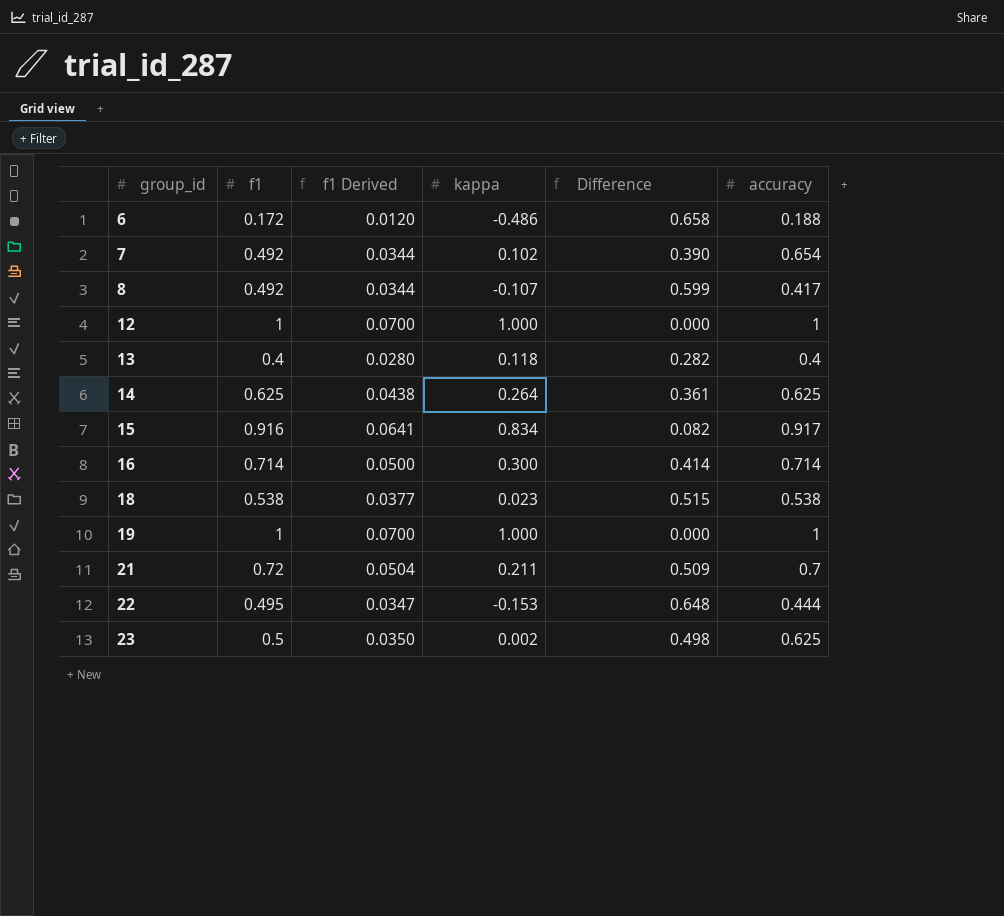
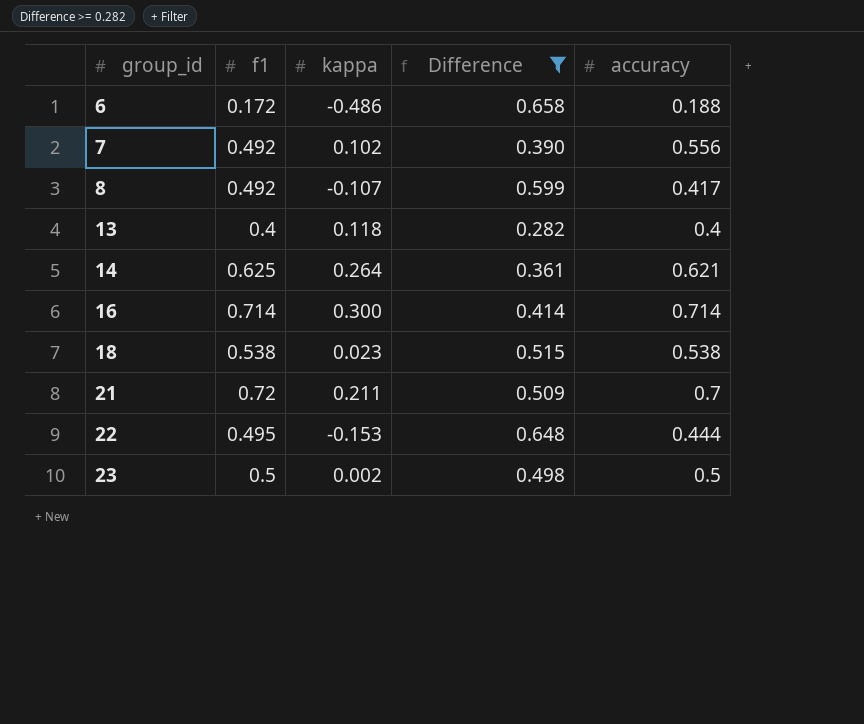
filter: none -> Difference >= 0.282
column f1 Derived | formula: [f1] * 0.07 -> none
7 | accuracy: 0.654 -> 0.556
14 | accuracy: 0.625 -> 0.621
23 | accuracy: 0.625 -> 0.5

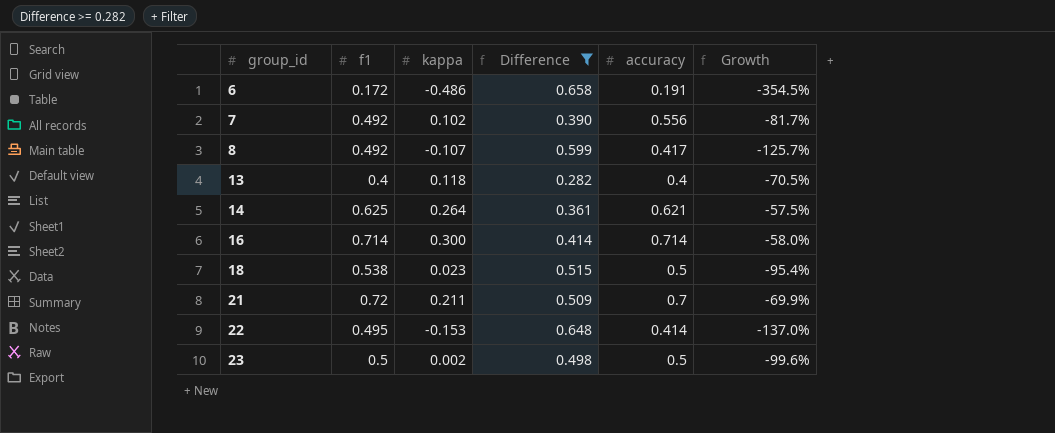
column Growth | formula: none -> ([kappa] - [accuracy]) / [accuracy]
6 | accuracy: 0.188 -> 0.191
18 | accuracy: 0.538 -> 0.5
22 | accuracy: 0.444 -> 0.414

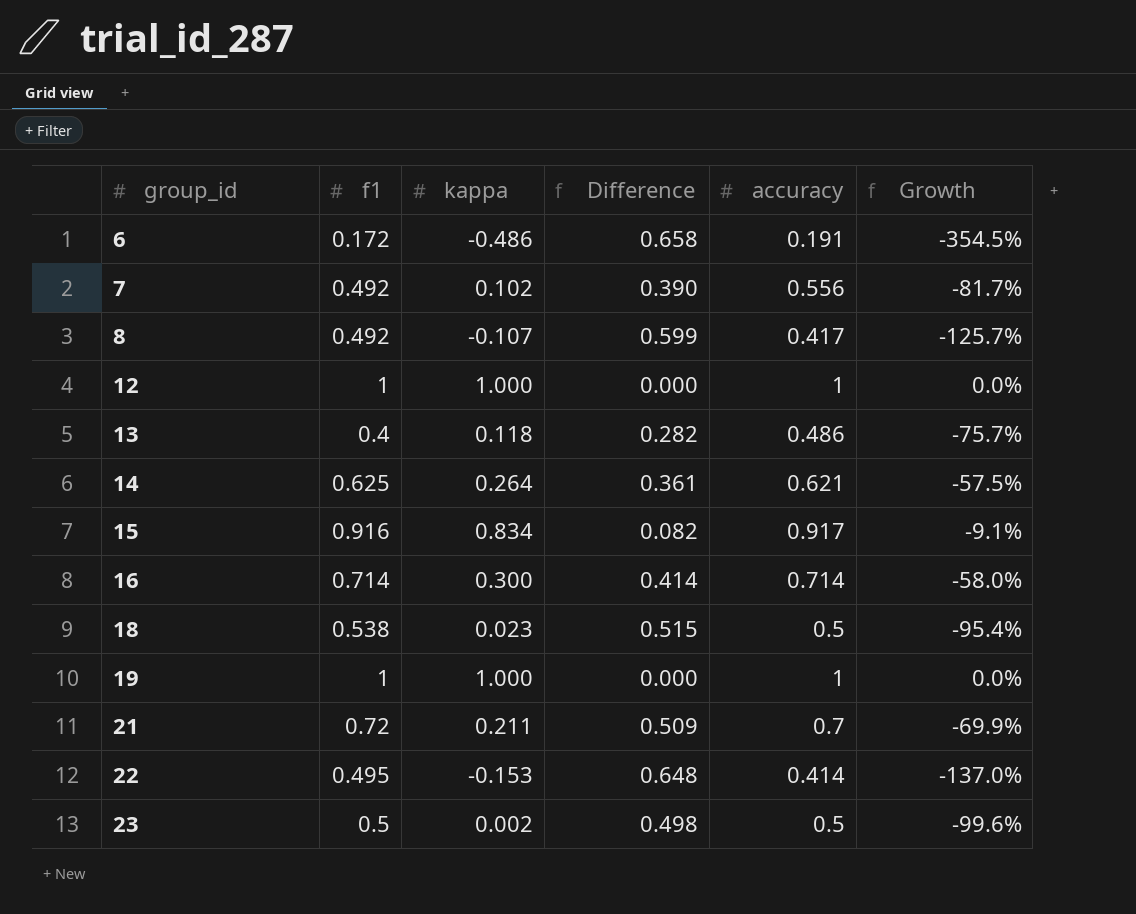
filter: Difference >= 0.282 -> none
13 | accuracy: 0.4 -> 0.486
13 | Growth: -70.5% -> -75.7%

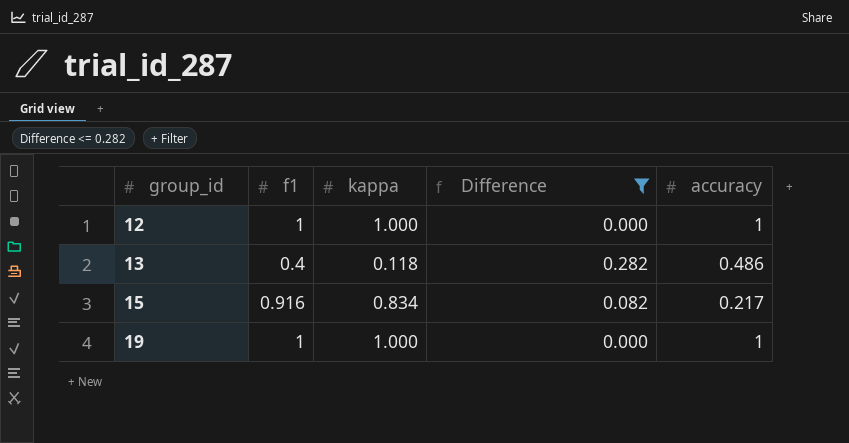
filter: none -> Difference <= 0.282
column Growth | formula: ([kappa] - [accuracy]) / [accuracy] -> none
15 | accuracy: 0.917 -> 0.217

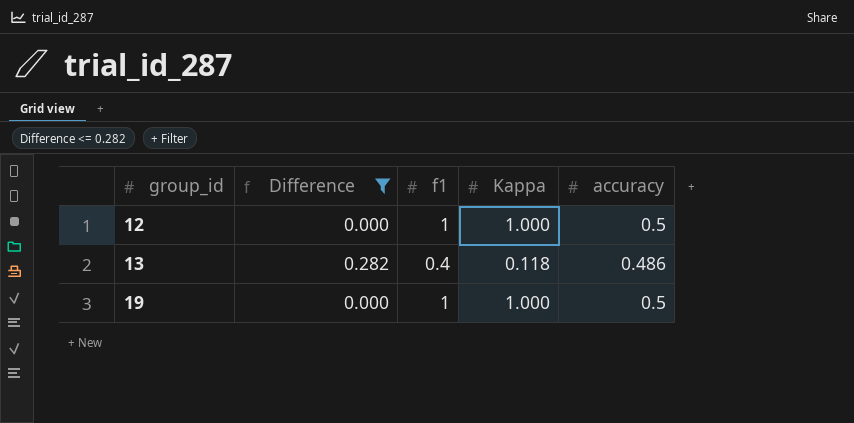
column Difference | position: 4 -> 2
column name: kappa -> Kappa
row 15: 0.916 | 0.834 | 0.082 | 0.217 -> none
12 | accuracy: 1 -> 0.5
19 | accuracy: 1 -> 0.5

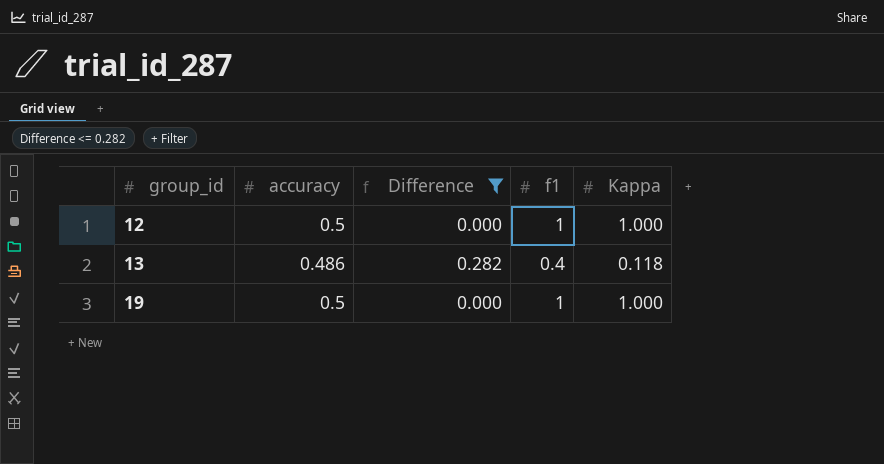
column accuracy | position: 5 -> 2

